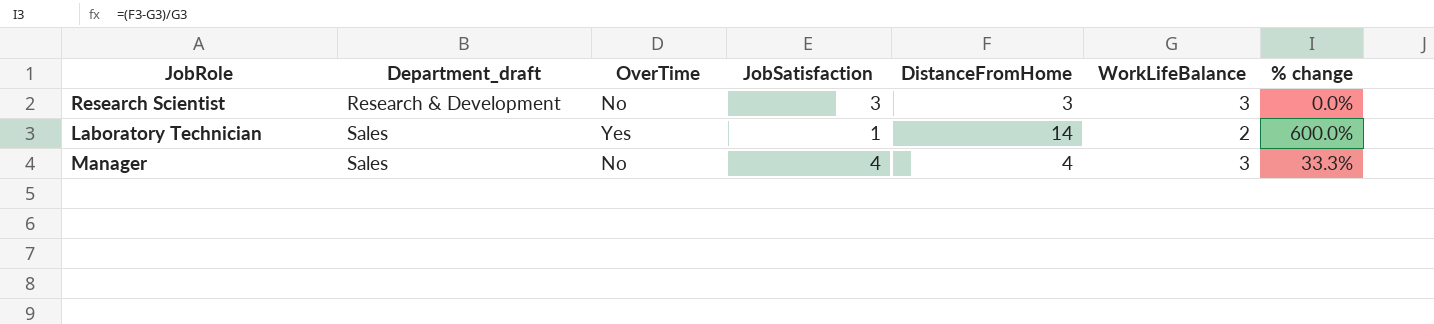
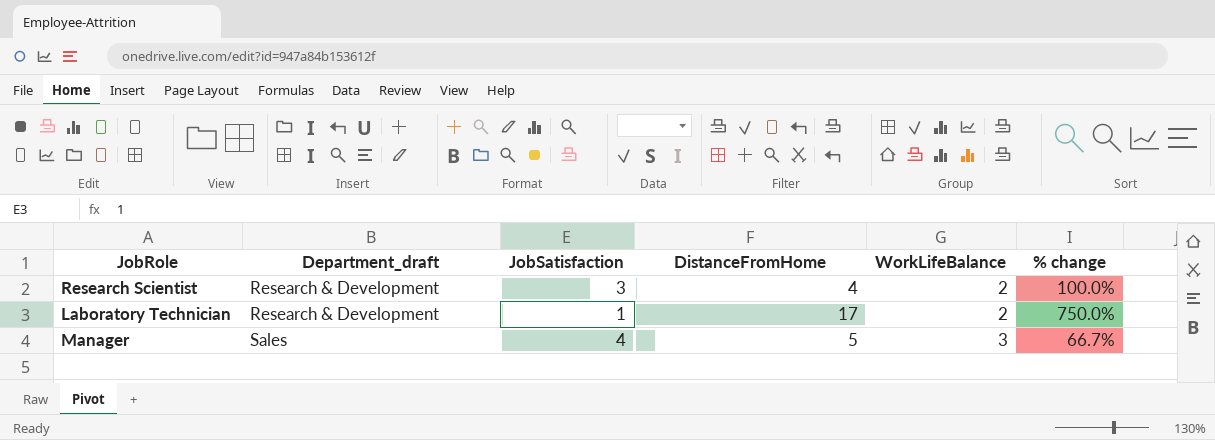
column OverTime | position: 3 -> none
Research Scientist | DistanceFromHome: 3 -> 4
Research Scientist | WorkLifeBalance: 3 -> 2
Research Scientist | % change: 0.0% -> 100.0%
Laboratory Technician | Department_draft: Sales -> Research & Development
Laboratory Technician | DistanceFromHome: 14 -> 17
Laboratory Technician | % change: 600.0% -> 750.0%
Manager | DistanceFromHome: 4 -> 5
Manager | % change: 33.3% -> 66.7%

